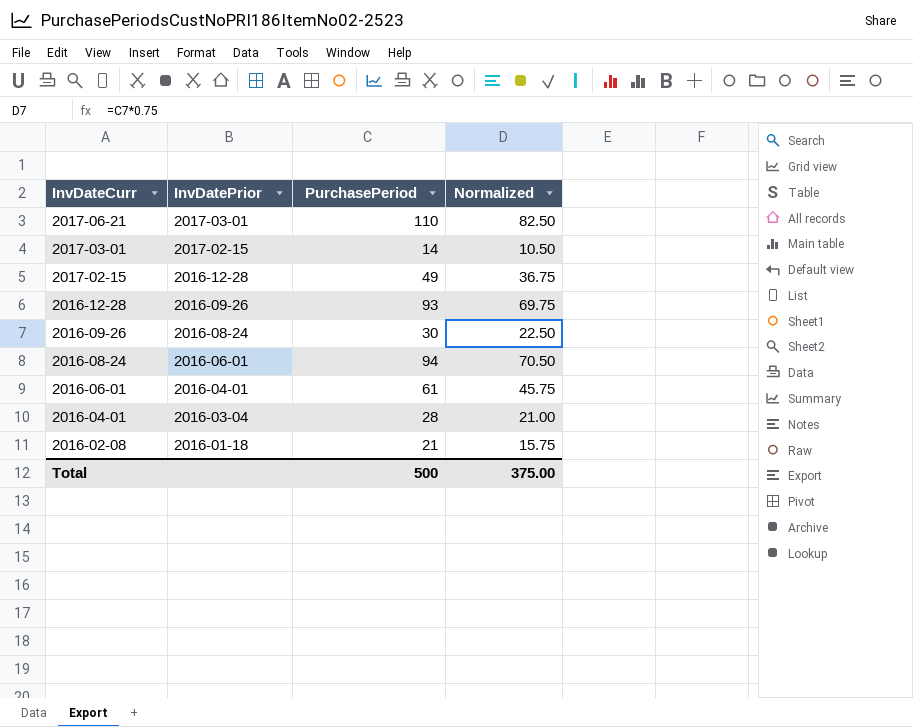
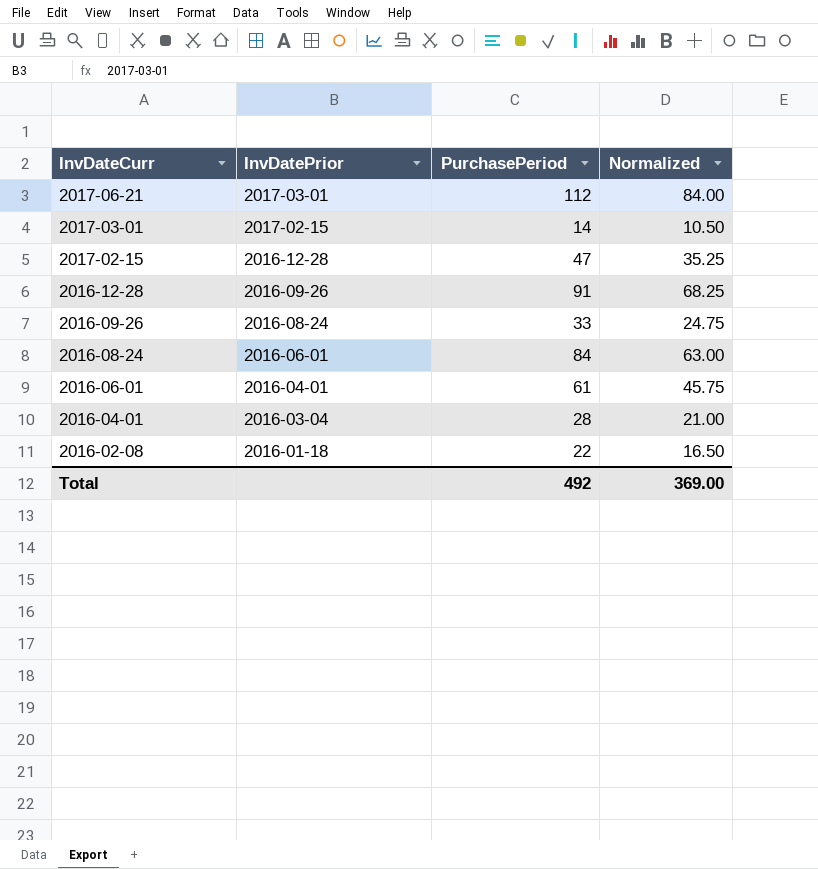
2017-06-21 | PurchasePeriod: 110 -> 112
2017-06-21 | Normalized: 82.50 -> 84.00
2017-02-15 | PurchasePeriod: 49 -> 47
2017-02-15 | Normalized: 36.75 -> 35.25
2016-12-28 | PurchasePeriod: 93 -> 91
2016-12-28 | Normalized: 69.75 -> 68.25
2016-09-26 | PurchasePeriod: 30 -> 33
2016-09-26 | Normalized: 22.50 -> 24.75
2016-08-24 | PurchasePeriod: 94 -> 84
2016-08-24 | Normalized: 70.50 -> 63.00
2016-02-08 | PurchasePeriod: 21 -> 22
2016-02-08 | Normalized: 15.75 -> 16.50
Total | PurchasePeriod: 500 -> 492
Total | Normalized: 375.00 -> 369.00

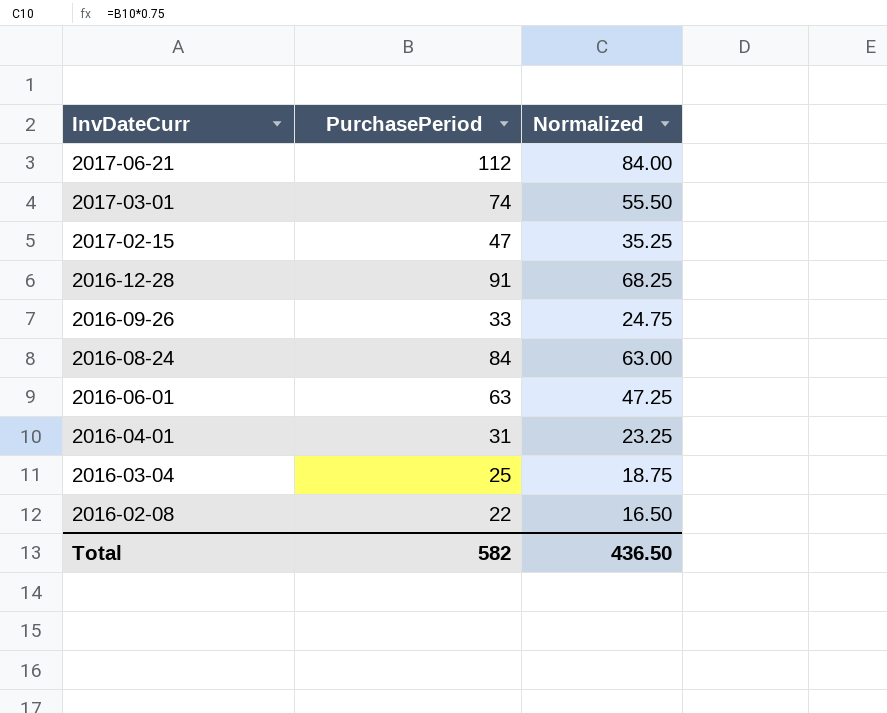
column InvDatePrior | position: 2 -> none
2017-03-01 | PurchasePeriod: 14 -> 74
2017-03-01 | Normalized: 10.50 -> 55.50
2016-06-01 | PurchasePeriod: 61 -> 63
2016-06-01 | Normalized: 45.75 -> 47.25
2016-04-01 | PurchasePeriod: 28 -> 31
2016-04-01 | Normalized: 21.00 -> 23.25
row 2016-03-04: none -> 25 | 18.75
Total | PurchasePeriod: 492 -> 582
Total | Normalized: 369.00 -> 436.50

